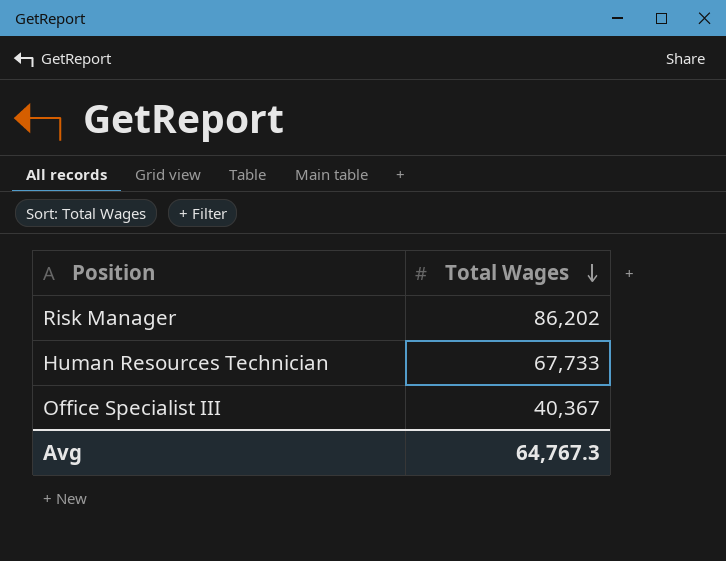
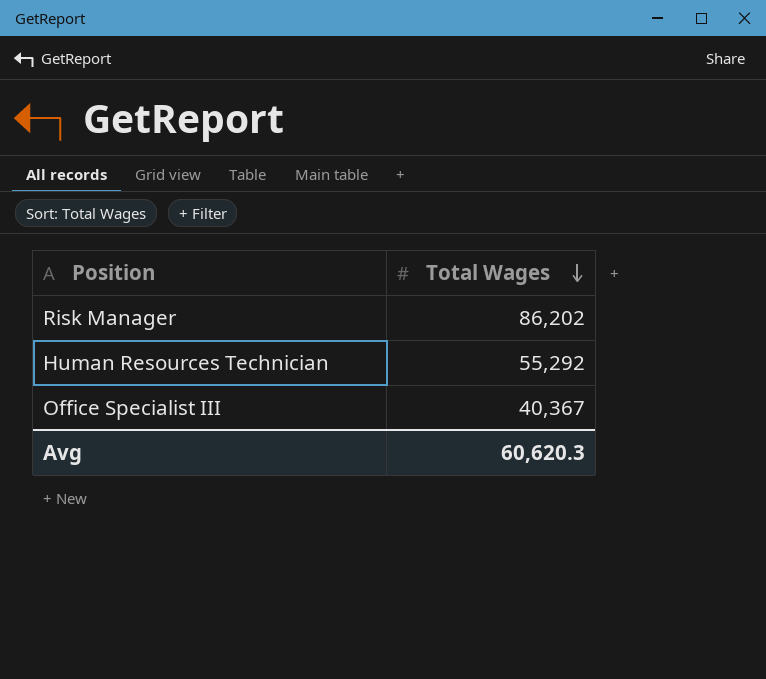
Human Resources Technician | Total Wages: 67,733 -> 55,292
Avg | Total Wages: 64,767.3 -> 60,620.3

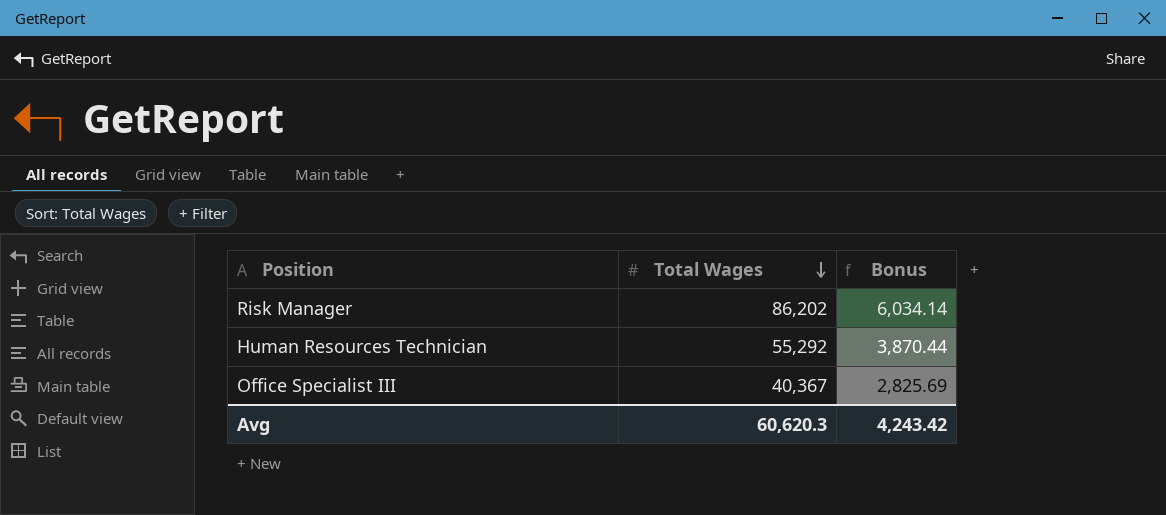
column Bonus | formula: none -> [Total Wages] * 0.07

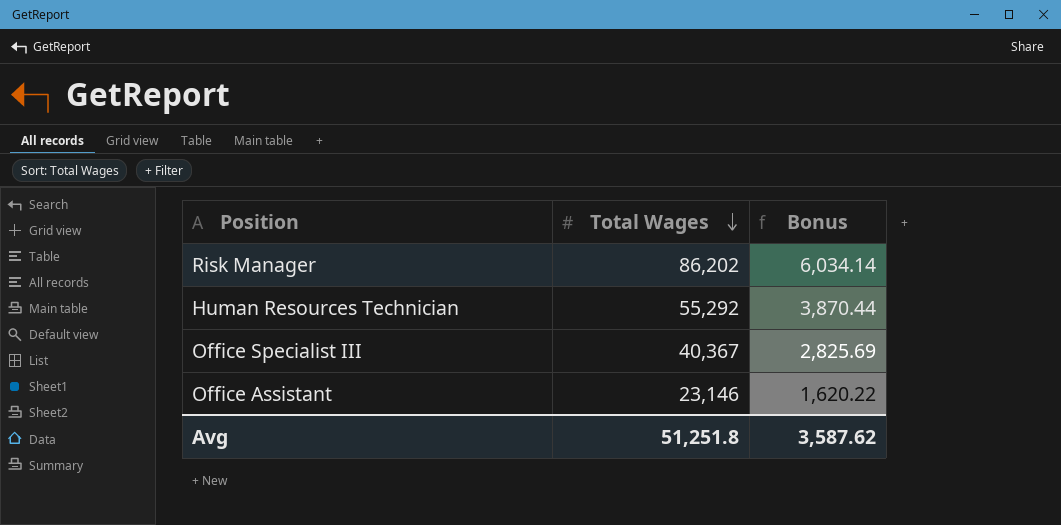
row Office Assistant: none -> 23,146 | 1,620.22
Avg | Total Wages: 60,620.3 -> 51,251.8
Avg | Bonus: 4,243.42 -> 3,587.62

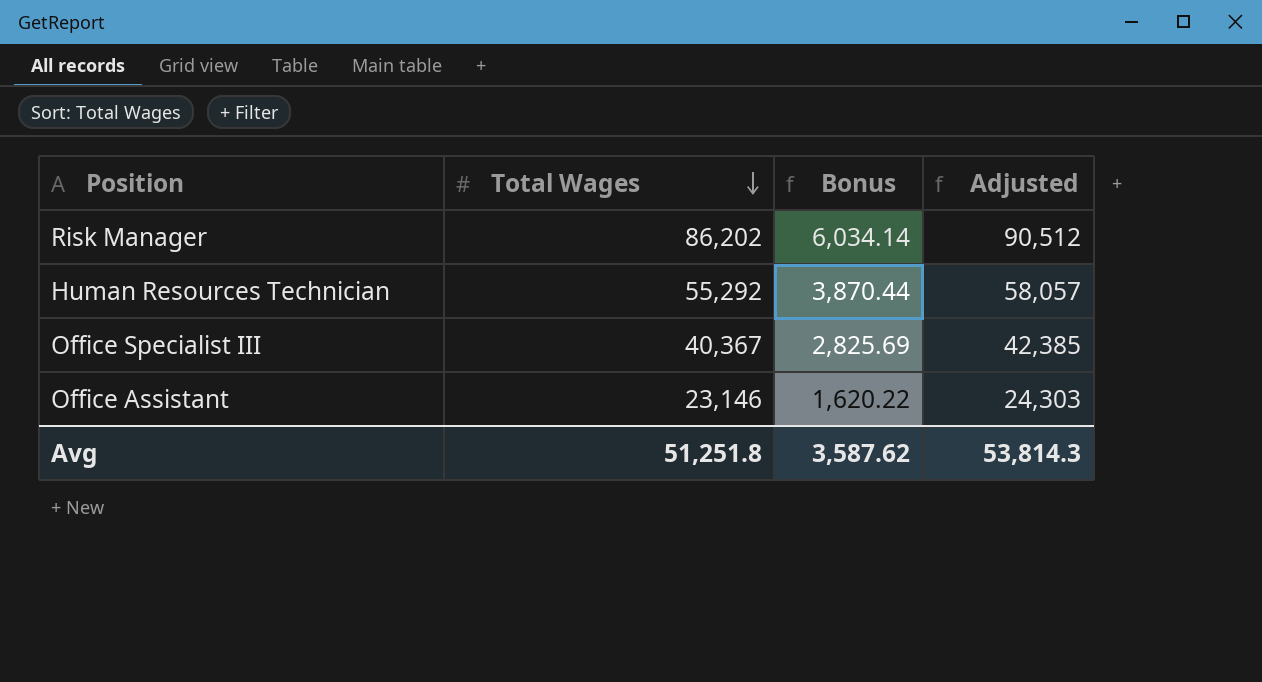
column Adjusted | formula: none -> [Total Wages] * 1.05

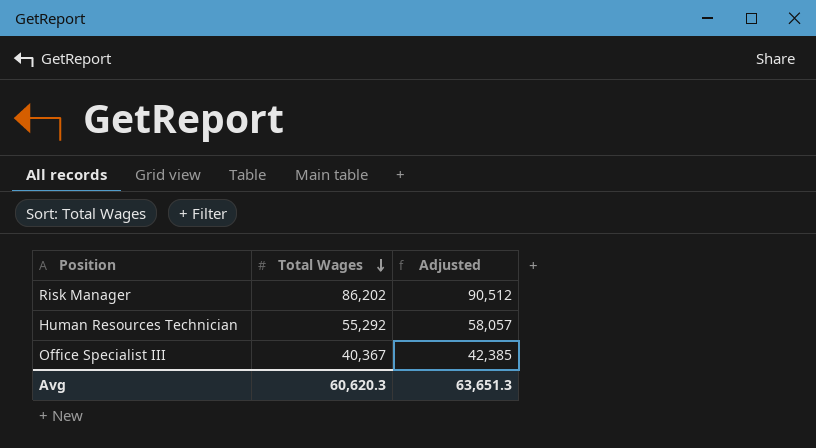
column Bonus | formula: [Total Wages] * 0.07 -> none
row Office Assistant: 23,146 | 1,620.22 | 24,303 -> none
Avg | Total Wages: 51,251.8 -> 60,620.3
Avg | Adjusted: 53,814.3 -> 63,651.3

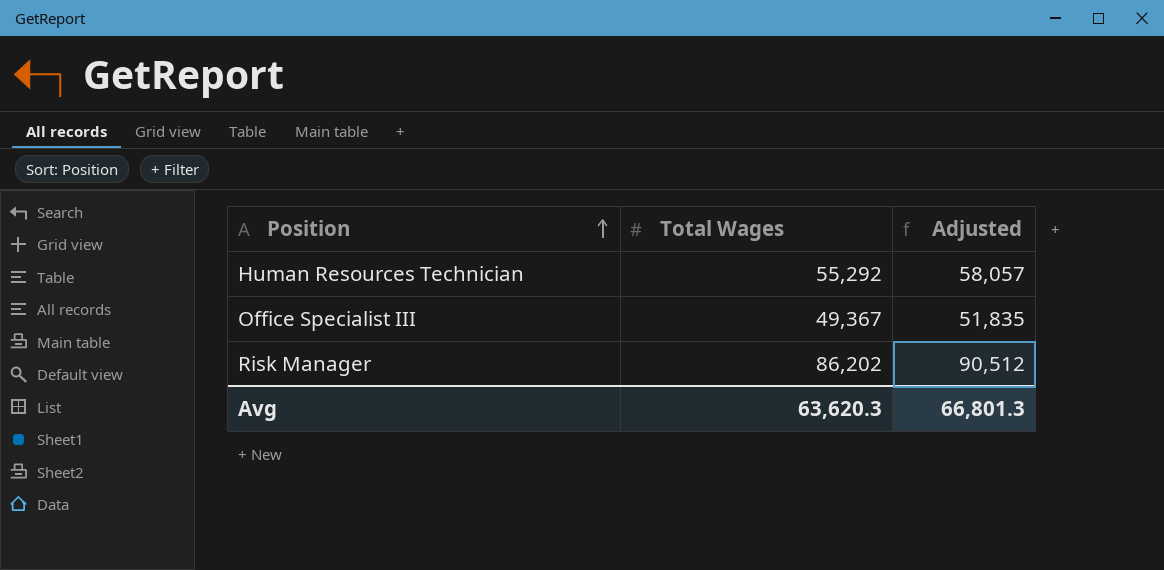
row order: Total Wages descending -> Position ascending
Office Specialist III | Total Wages: 40,367 -> 49,367
Office Specialist III | Adjusted: 42,385 -> 51,835
Avg | Total Wages: 60,620.3 -> 63,620.3
Avg | Adjusted: 63,651.3 -> 66,801.3

